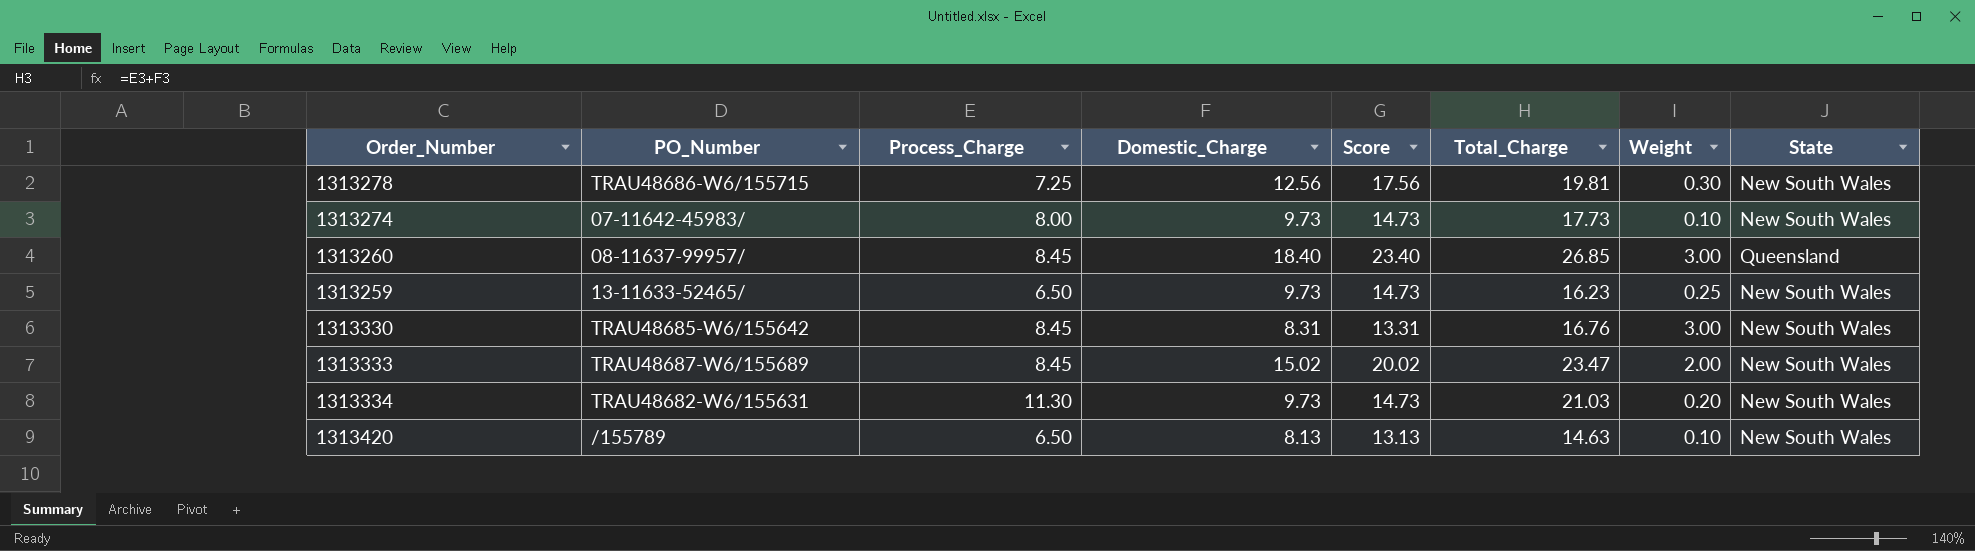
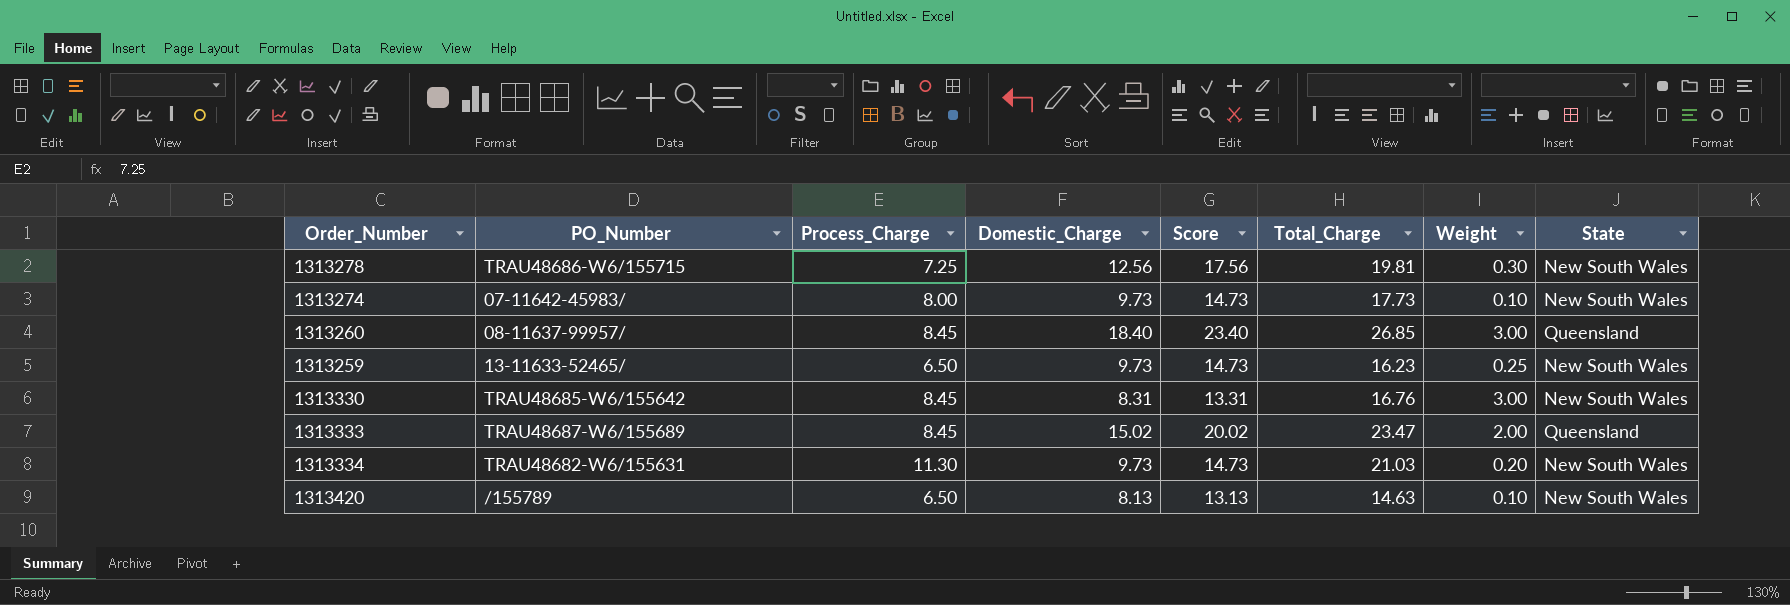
1313333 | State: New South Wales -> Queensland

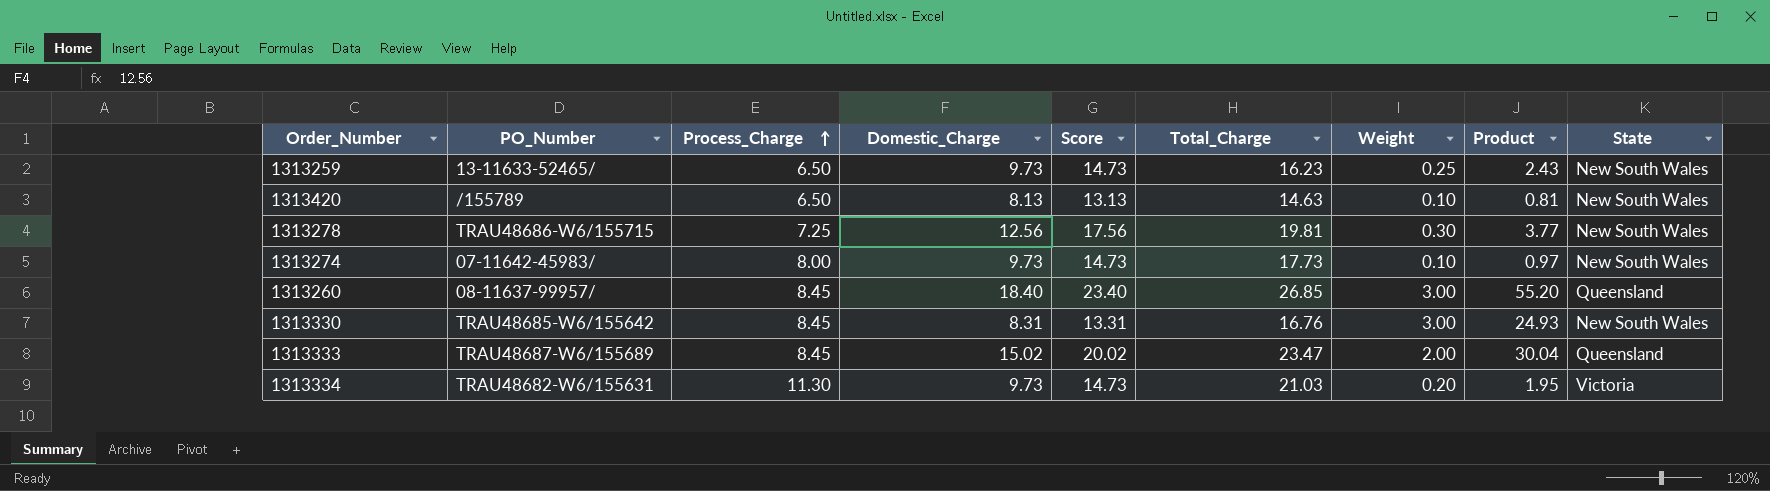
row order: none -> Process_Charge ascending
column Product | formula: none -> [Domestic_Charge] * [Weight]
1313334 | State: New South Wales -> Victoria

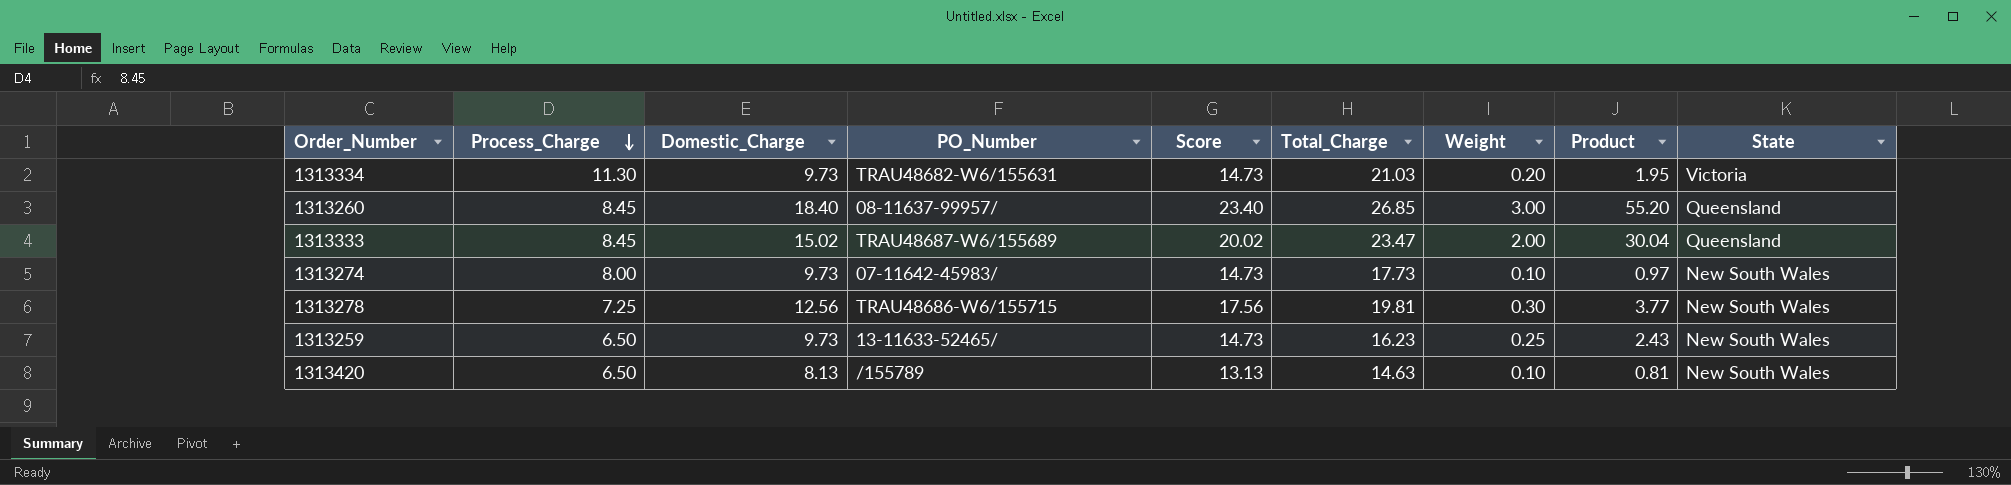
row order: Process_Charge ascending -> Process_Charge descending
column PO_Number | position: 2 -> 4
row 1313330: TRAU48685-W6/155642 | 8.45 | 8.31 | 13.31 | 16.76 | 3.00 | 24.93 | New South Wales -> none

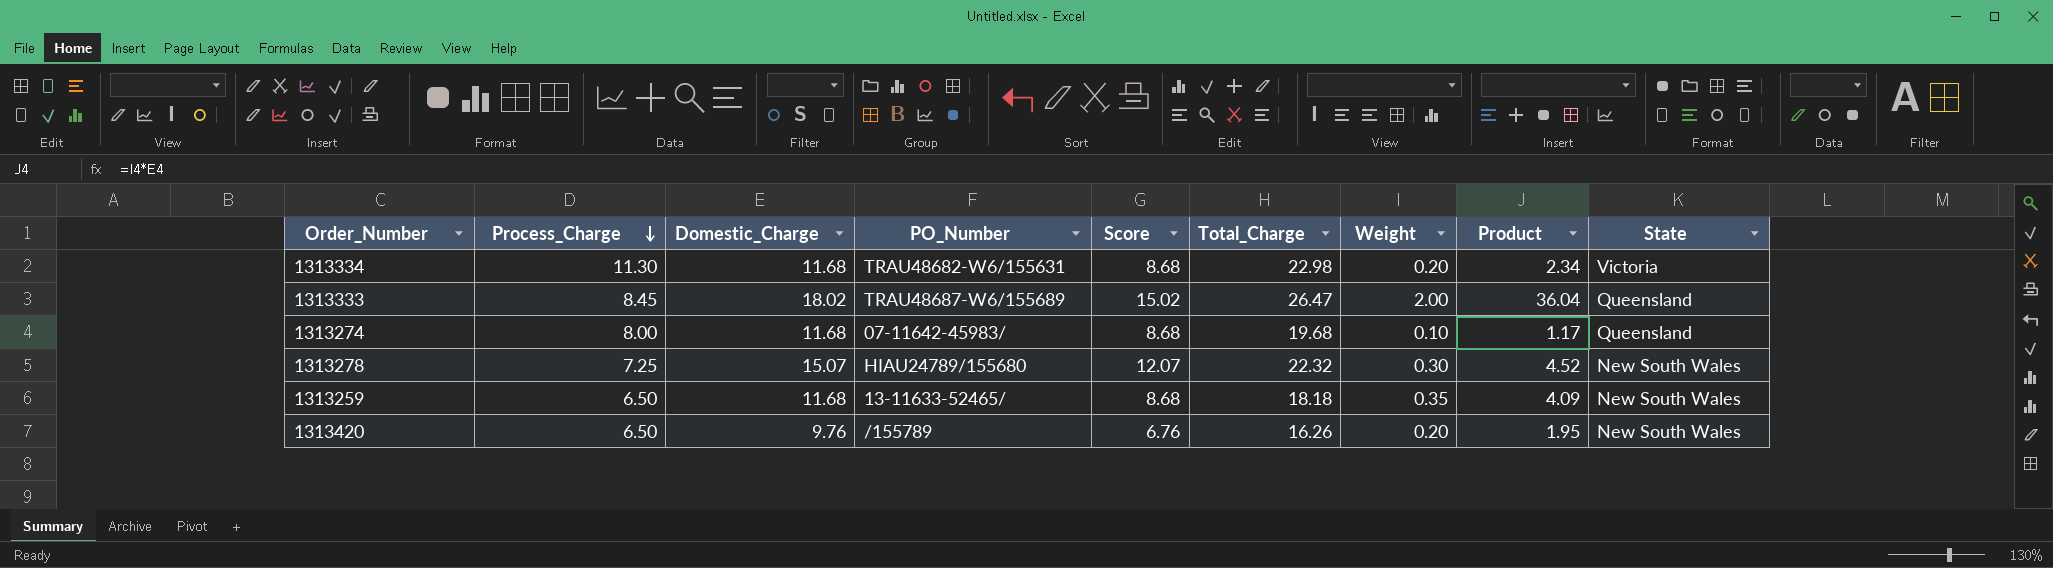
column Score | formula: [Domestic_Charge] + 5 -> [Domestic_Charge] - 3
row 1313260: 8.45 | 18.40 | 08-11637-99957/ | 23.40 | 26.85 | 3.00 | 55.20 | Queensland -> none
1313334 | Domestic_Charge: 9.73 -> 11.68
1313334 | Total_Charge: 21.03 -> 22.98
1313334 | Product: 1.95 -> 2.34
1313333 | Domestic_Charge: 15.02 -> 18.02
1313333 | Total_Charge: 23.47 -> 26.47
1313333 | Product: 30.04 -> 36.04
1313274 | Domestic_Charge: 9.73 -> 11.68
1313274 | Total_Charge: 17.73 -> 19.68
1313274 | Product: 0.97 -> 1.17
1313274 | State: New South Wales -> Queensland
1313278 | Domestic_Charge: 12.56 -> 15.07
1313278 | PO_Number: TRAU48686-W6/155715 -> HIAU24789/155680
1313278 | Total_Charge: 19.81 -> 22.32
1313278 | Product: 3.77 -> 4.52
1313259 | Domestic_Charge: 9.73 -> 11.68
1313259 | Total_Charge: 16.23 -> 18.18
1313259 | Weight: 0.25 -> 0.35
1313259 | Product: 2.43 -> 4.09
1313420 | Domestic_Charge: 8.13 -> 9.76
1313420 | Total_Charge: 14.63 -> 16.26
1313420 | Weight: 0.10 -> 0.20
1313420 | Product: 0.81 -> 1.95

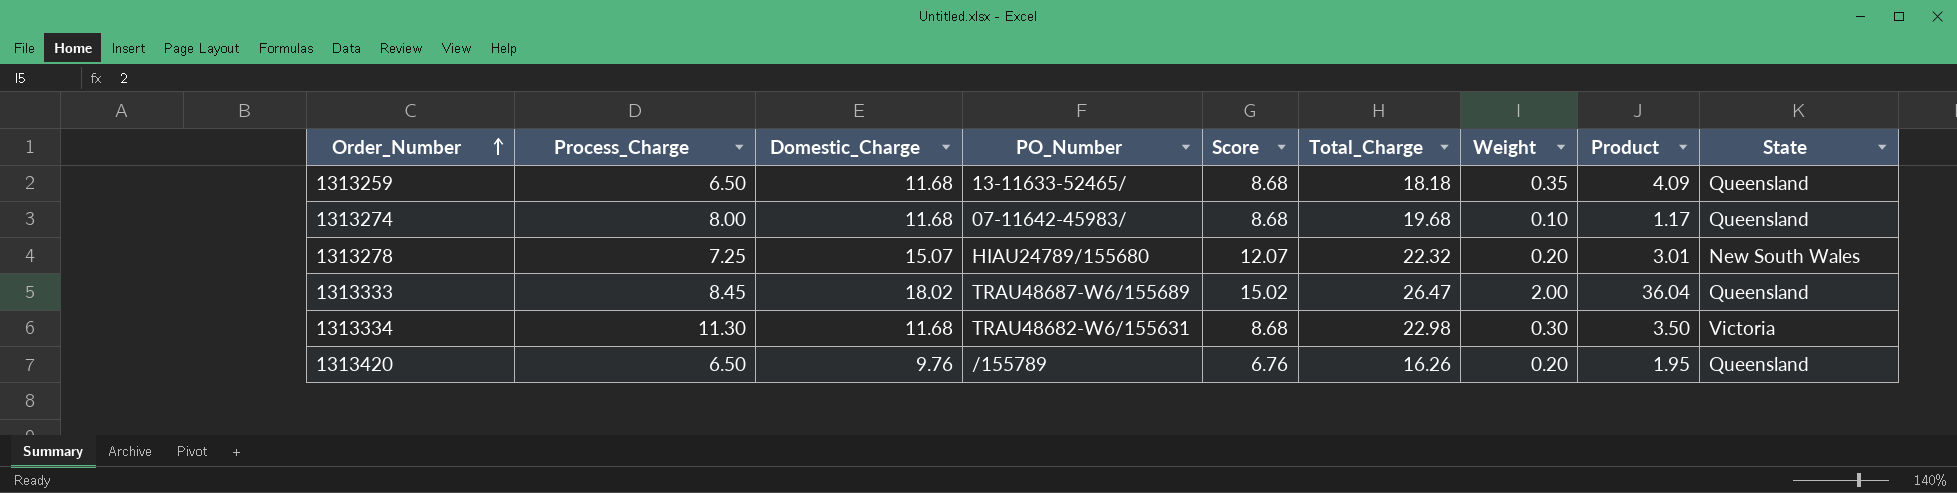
row order: Process_Charge descending -> Order_Number ascending
1313259 | State: New South Wales -> Queensland
1313278 | Weight: 0.30 -> 0.20
1313278 | Product: 4.52 -> 3.01
1313334 | Weight: 0.20 -> 0.30
1313334 | Product: 2.34 -> 3.50
1313420 | State: New South Wales -> Queensland

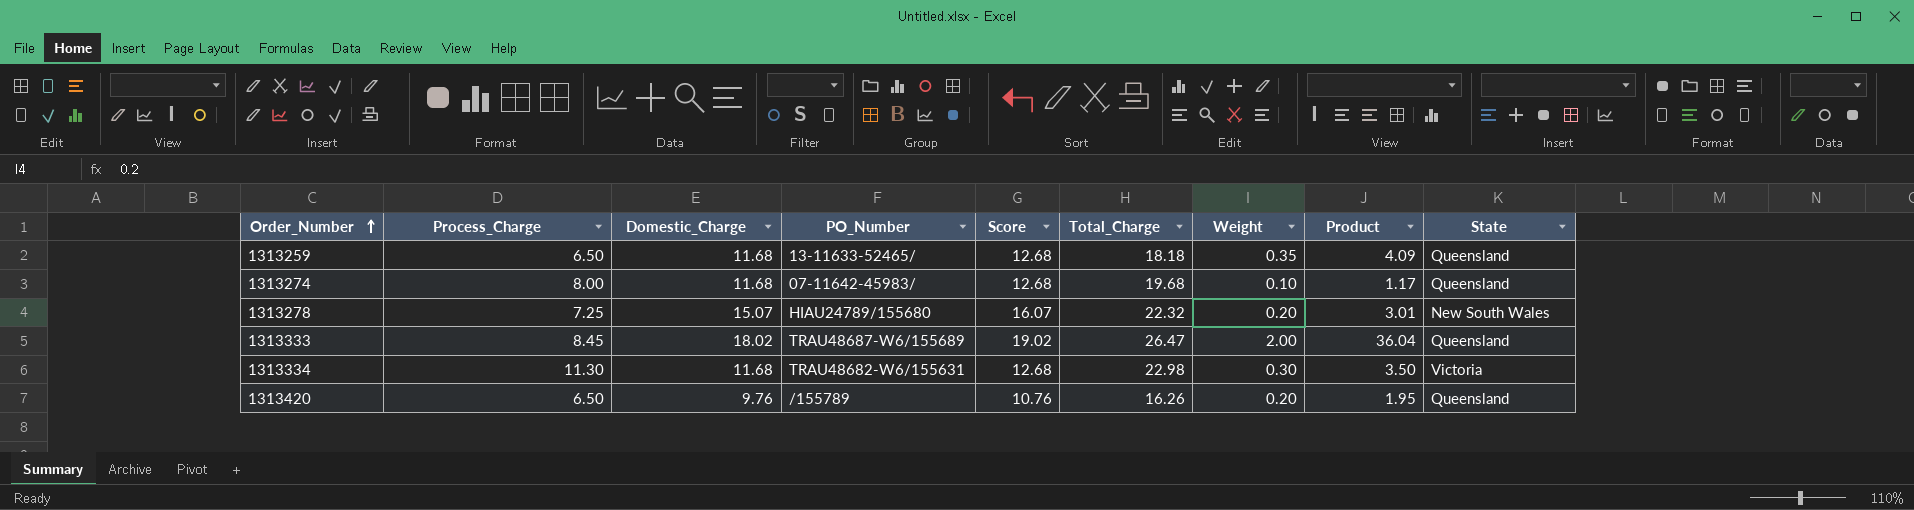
column Score | formula: [Domestic_Charge] - 3 -> [Domestic_Charge] + 1

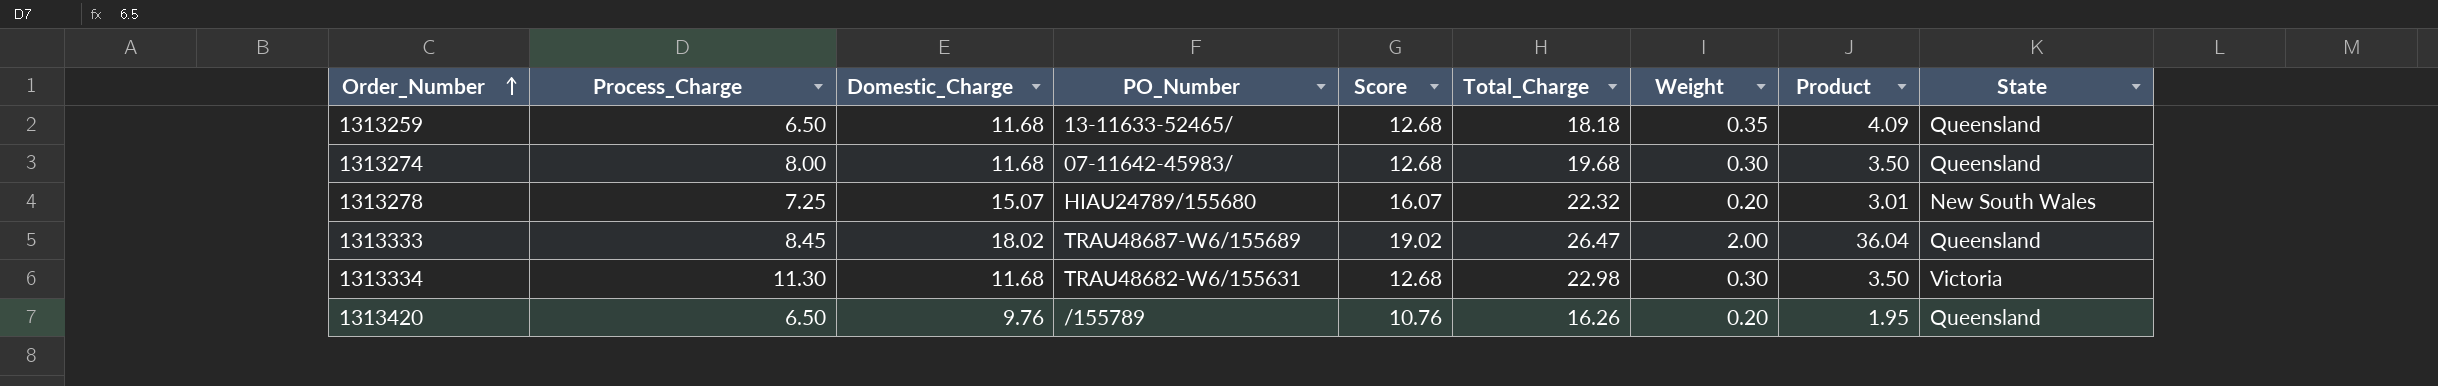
1313274 | Weight: 0.10 -> 0.30
1313274 | Product: 1.17 -> 3.50

